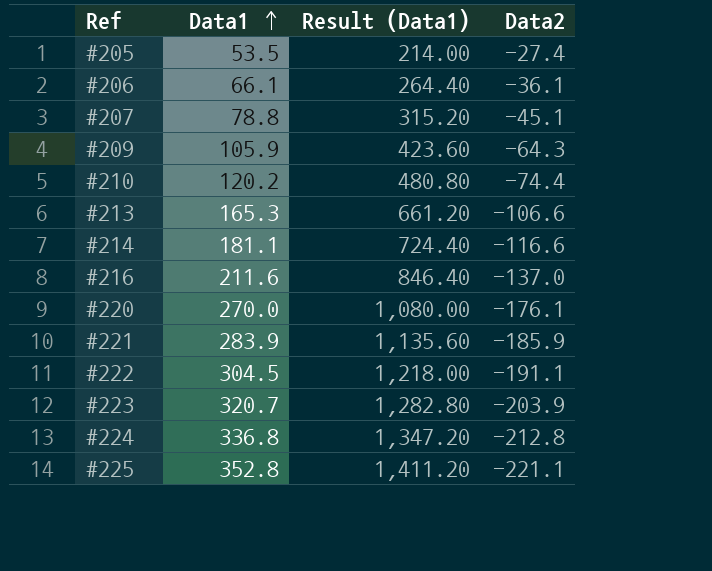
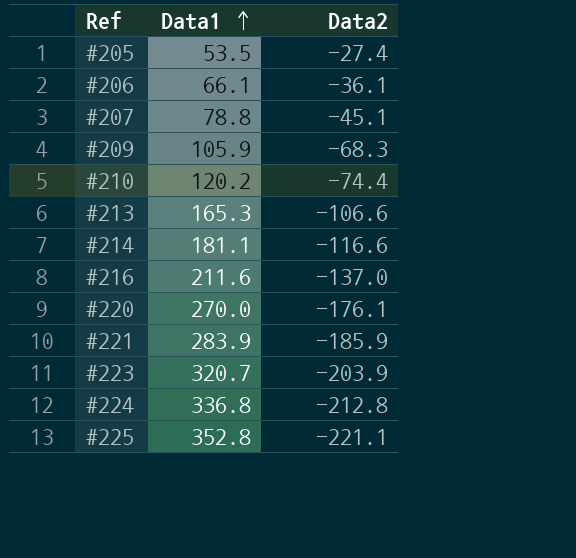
column Result (Data1) | formula: [Data1] * 4 -> none
row #222: 304.5 | 1,218.00 | -191.1 -> none
#209 | Data2: -64.3 -> -68.3

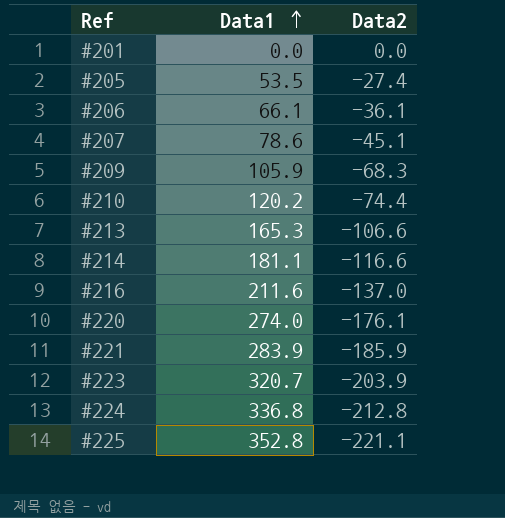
row #201: none -> 0.0 | 0.0
#207 | Data1: 78.8 -> 78.6
#220 | Data1: 270.0 -> 274.0

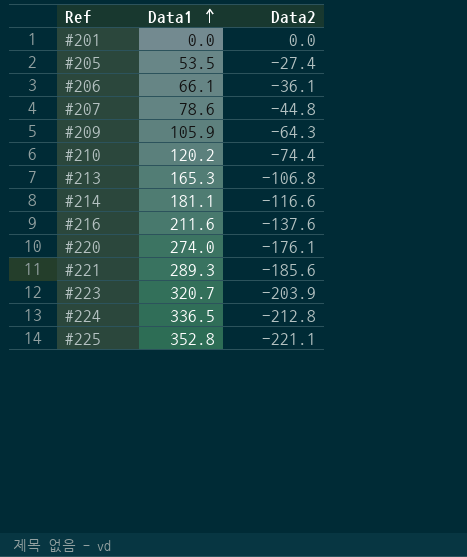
#207 | Data2: -45.1 -> -44.8
#209 | Data2: -68.3 -> -64.3
#213 | Data2: -106.6 -> -106.8
#216 | Data2: -137.0 -> -137.6
#221 | Data1: 283.9 -> 289.3
#221 | Data2: -185.9 -> -185.6
#224 | Data1: 336.8 -> 336.5

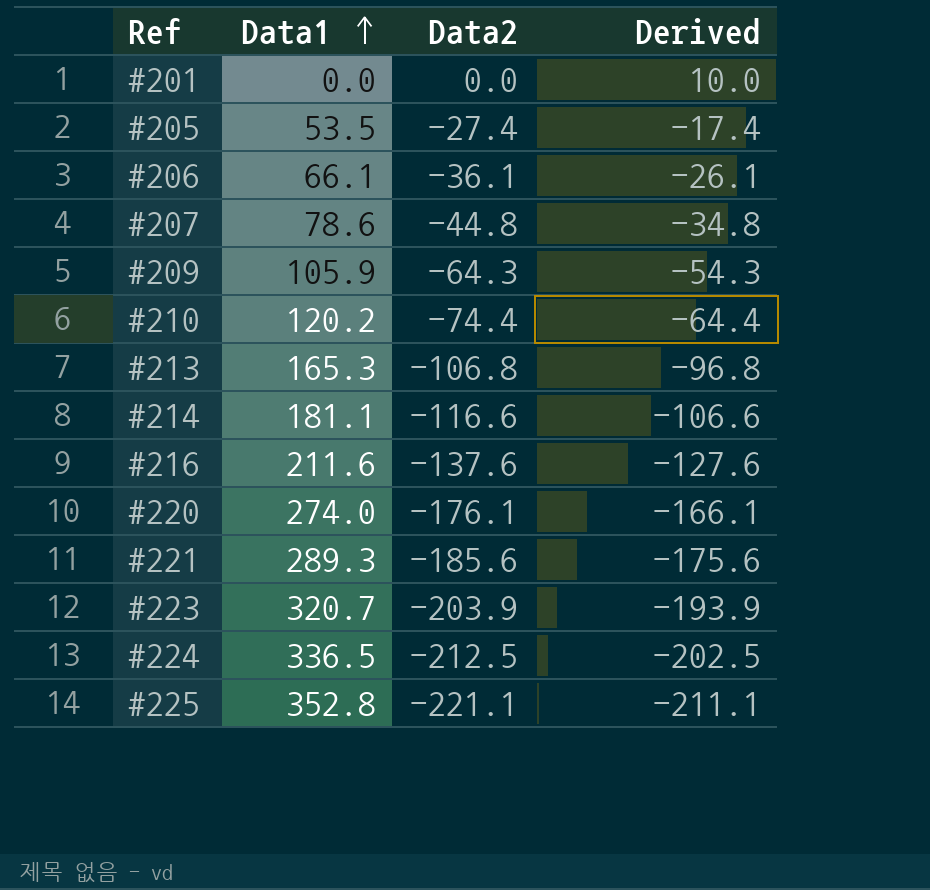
column Derived | formula: none -> [Data2] + 10
#224 | Data2: -212.8 -> -212.5

